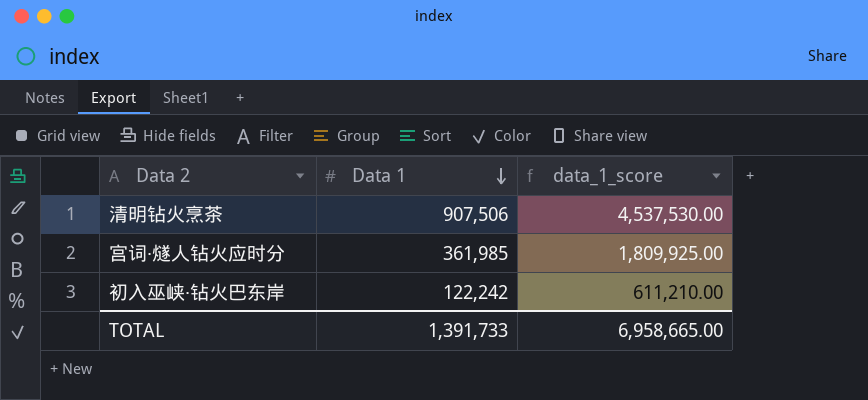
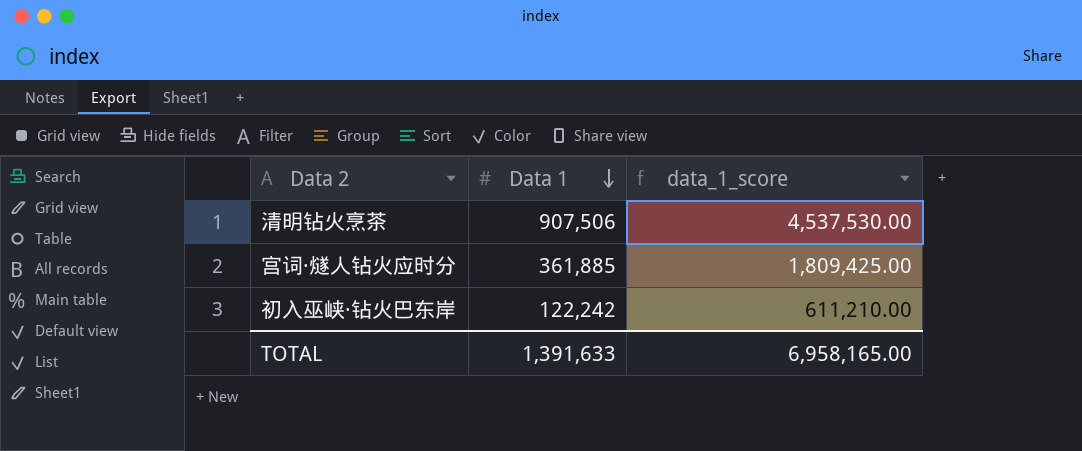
宫词·燧人钻火应时分 | Data 1: 361,985 -> 361,885
宫词·燧人钻火应时分 | data_1_score: 1,809,925.00 -> 1,809,425.00
TOTAL | Data 1: 1,391,733 -> 1,391,633
TOTAL | data_1_score: 6,958,665.00 -> 6,958,165.00

